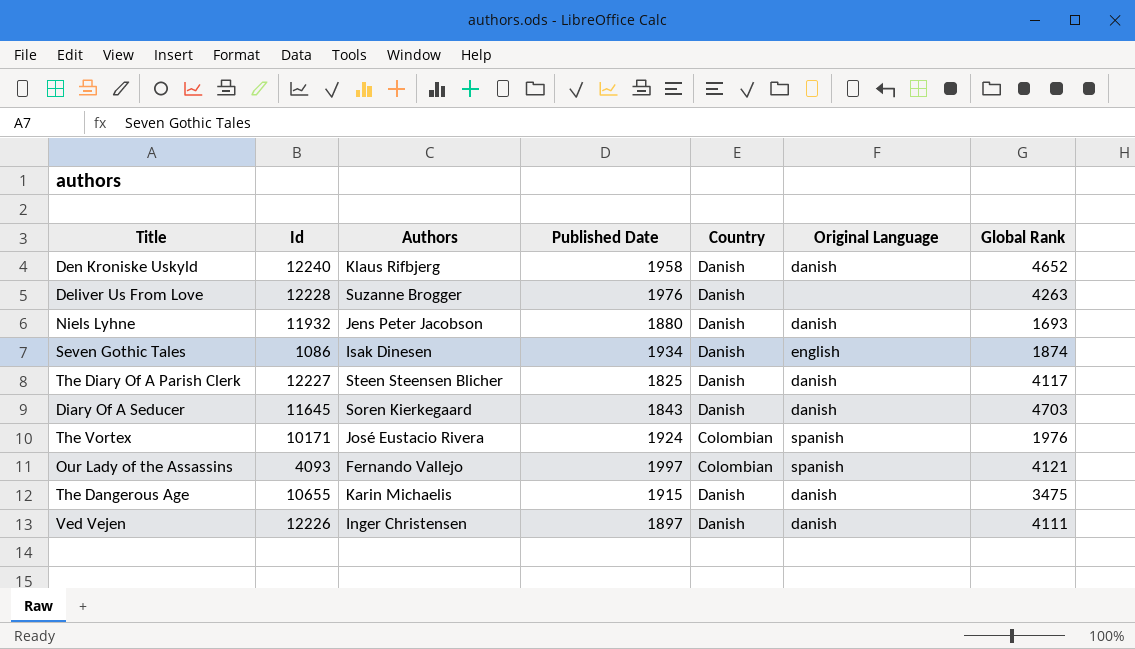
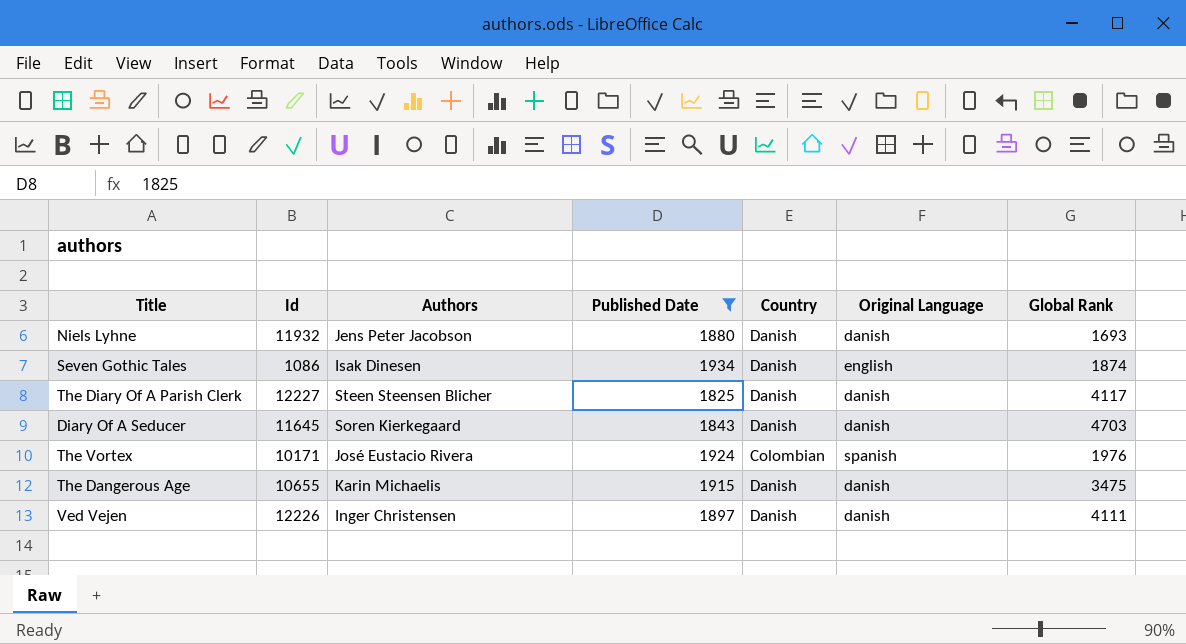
filter: none -> Published Date <= 1934

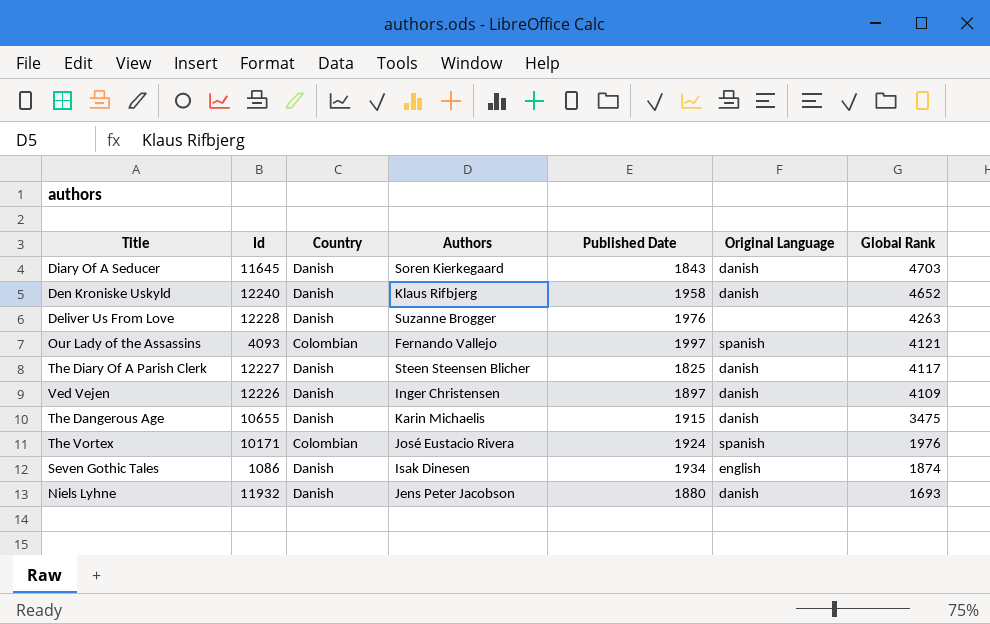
filter: Published Date <= 1934 -> none
row order: none -> Global Rank descending
column Country | position: 5 -> 3
Ved Vejen | Global Rank: 4111 -> 4109

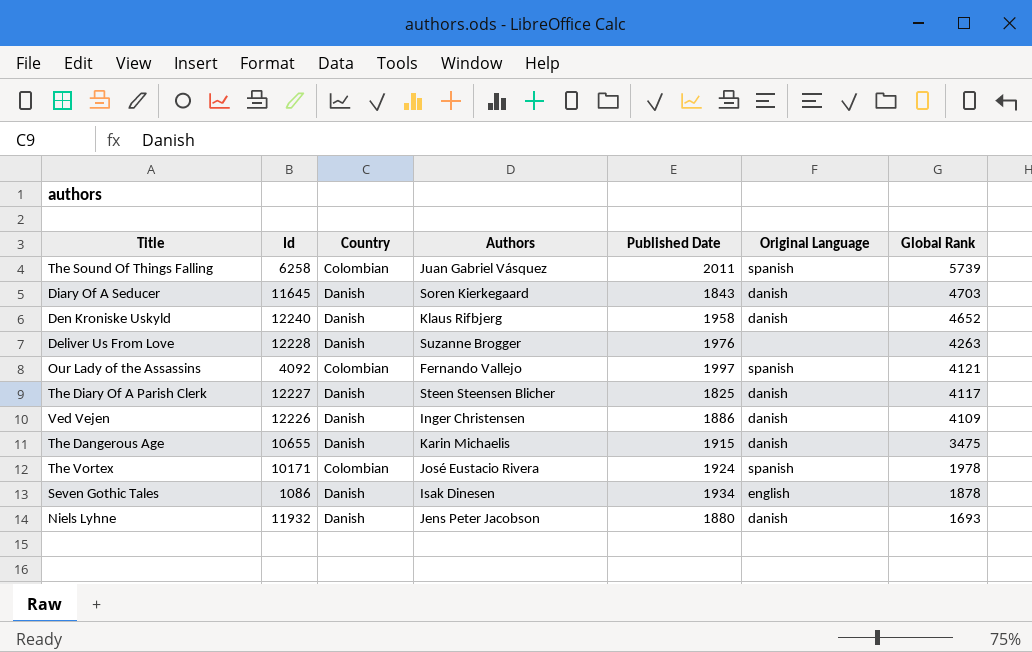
row The Sound Of Things Falling: none -> 6258 | Colombian | Juan Gabriel Vásquez | 2011 | spanish | 5739
Our Lady of the Assassins | Id: 4093 -> 4092
Ved Vejen | Published Date: 1897 -> 1886
The Vortex | Global Rank: 1976 -> 1978
Seven Gothic Tales | Global Rank: 1874 -> 1878

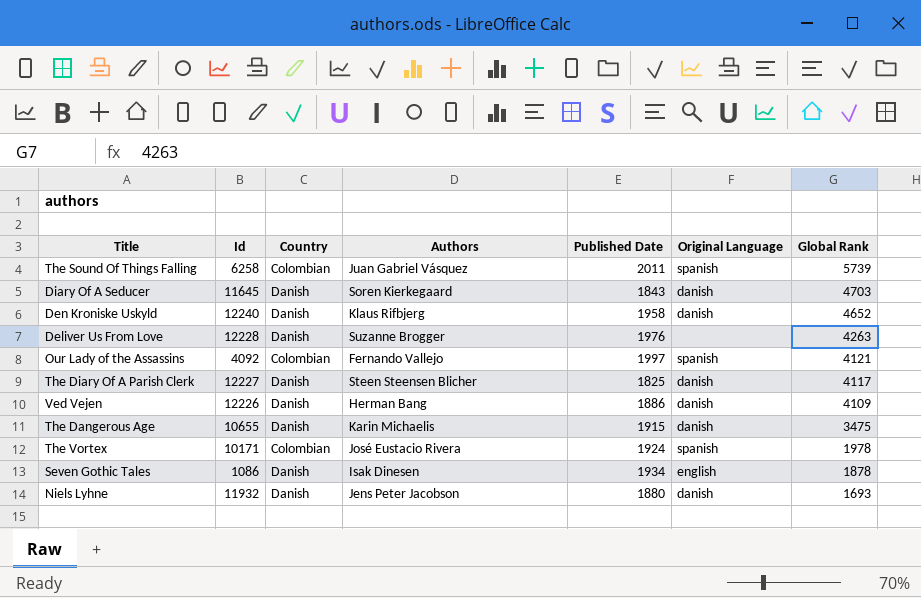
Ved Vejen | Authors: Inger Christensen -> Herman Bang

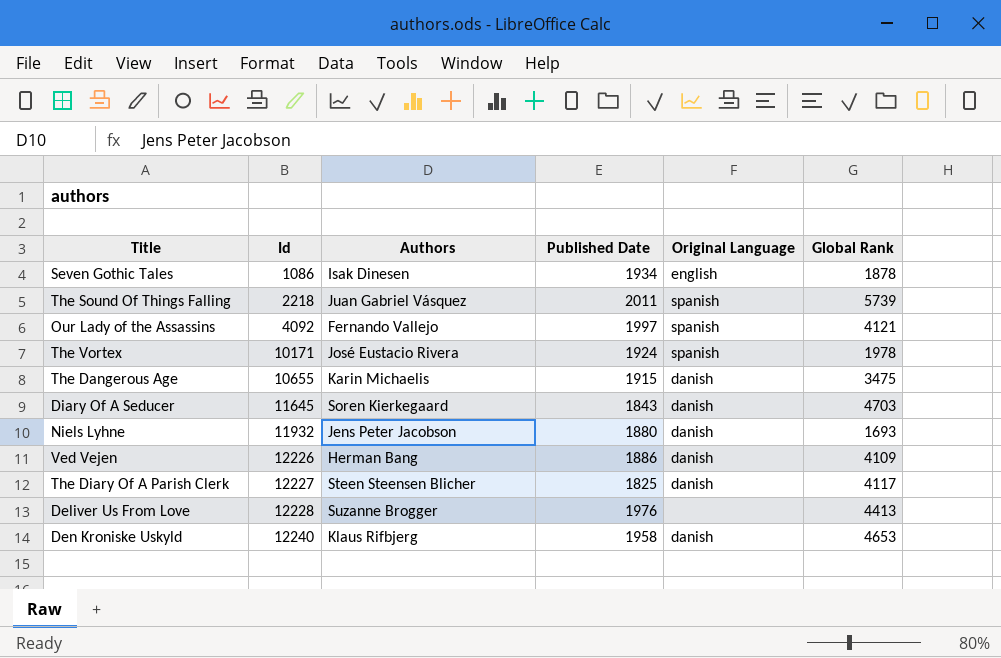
row order: Global Rank descending -> Id ascending
column Country | position: 3 -> none
The Sound Of Things Falling | Id: 6258 -> 2218
Deliver Us From Love | Global Rank: 4263 -> 4413
Den Kroniske Uskyld | Global Rank: 4652 -> 4653

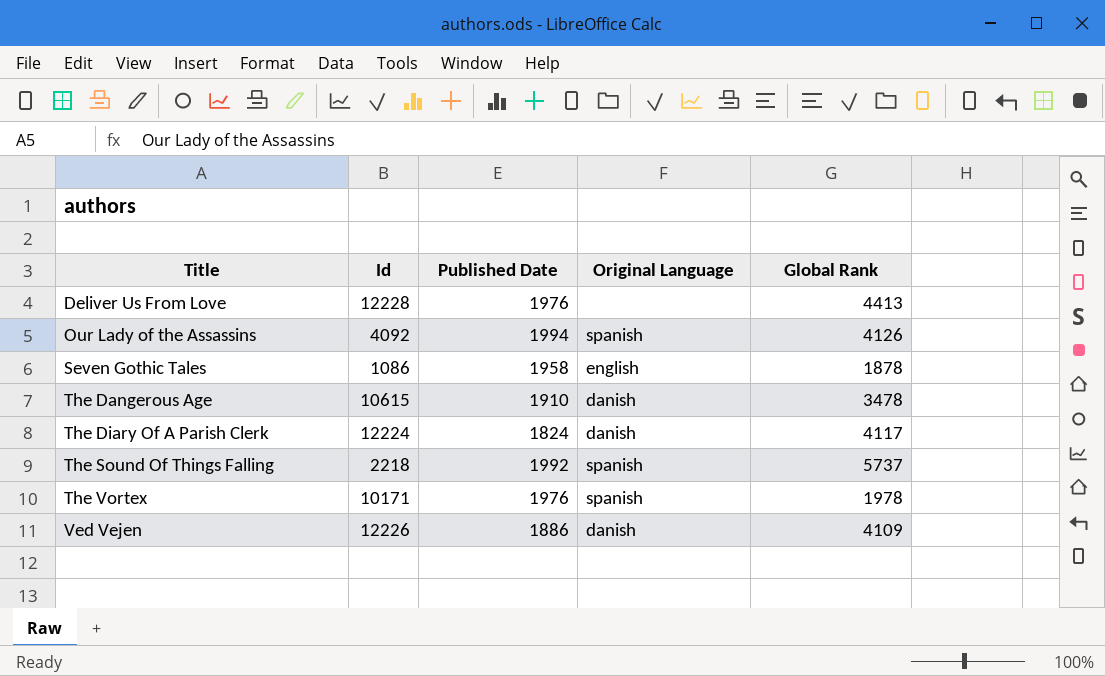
row order: Id ascending -> Title ascending
column Authors | position: 3 -> none
row Diary Of A Seducer: 11645 | Soren Kierkegaard | 1843 | danish | 4703 -> none
row Niels Lyhne: 11932 | Jens Peter Jacobson | 1880 | danish | 1693 -> none
row Den Kroniske Uskyld: 12240 | Klaus Rifbjerg | 1958 | danish | 4653 -> none
Our Lady of the Assassins | Published Date: 1997 -> 1994
Our Lady of the Assassins | Global Rank: 4121 -> 4126
Seven Gothic Tales | Published Date: 1934 -> 1958
The Dangerous Age | Id: 10655 -> 10615
The Dangerous Age | Published Date: 1915 -> 1910
The Dangerous Age | Global Rank: 3475 -> 3478
The Diary Of A Parish Clerk | Id: 12227 -> 12224
The Diary Of A Parish Clerk | Published Date: 1825 -> 1824
The Sound Of Things Falling | Published Date: 2011 -> 1992
The Sound Of Things Falling | Global Rank: 5739 -> 5737
The Vortex | Published Date: 1924 -> 1976

